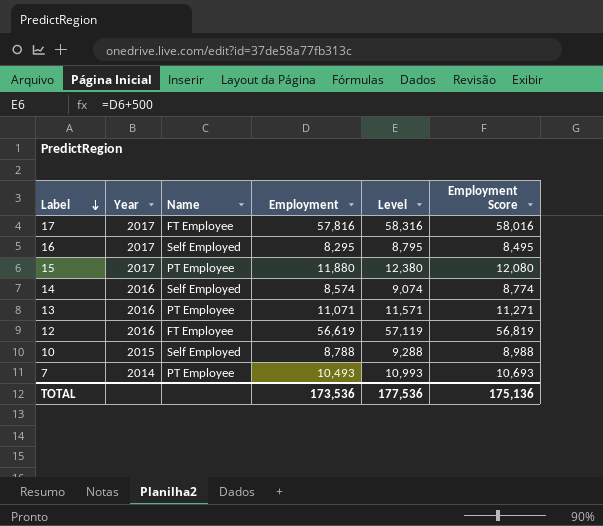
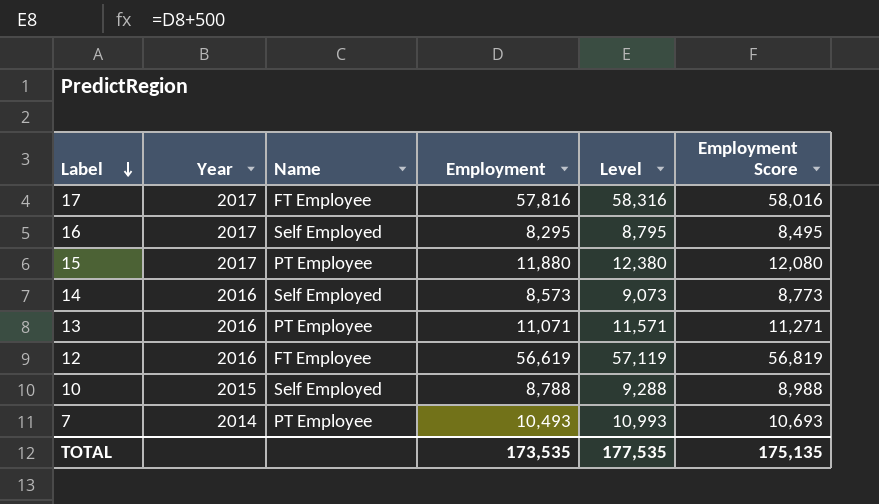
14 | Employment: 8,574 -> 8,573
14 | Level: 9,074 -> 9,073
14 | Employment Score: 8,774 -> 8,773
TOTAL | Employment: 173,536 -> 173,535
TOTAL | Level: 177,536 -> 177,535
TOTAL | Employment Score: 175,136 -> 175,135

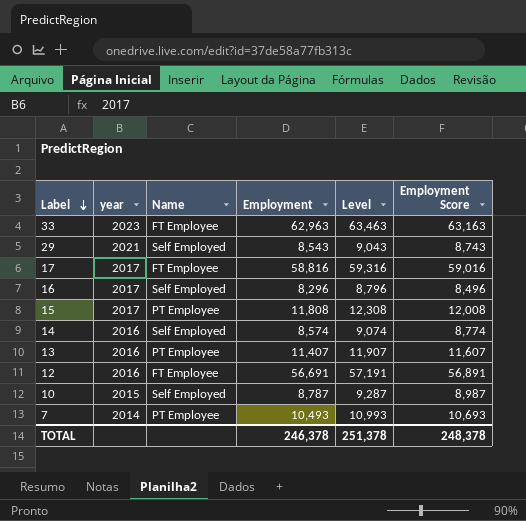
column name: Year -> year
row 33: none -> 2023 | FT Employee | 62,963 | 63,463 | 63,163
row 29: none -> 2021 | Self Employed | 8,543 | 9,043 | 8,743
17 | Employment: 57,816 -> 58,816
17 | Level: 58,316 -> 59,316
17 | Employment Score: 58,016 -> 59,016
16 | Employment: 8,295 -> 8,296
16 | Level: 8,795 -> 8,796
16 | Employment Score: 8,495 -> 8,496
15 | Employment: 11,880 -> 11,808
15 | Level: 12,380 -> 12,308
15 | Employment Score: 12,080 -> 12,008
14 | Employment: 8,573 -> 8,574
14 | Level: 9,073 -> 9,074
14 | Employment Score: 8,773 -> 8,774
13 | Employment: 11,071 -> 11,407
13 | Level: 11,571 -> 11,907
13 | Employment Score: 11,271 -> 11,607
12 | Employment: 56,619 -> 56,691
12 | Level: 57,119 -> 57,191
12 | Employment Score: 56,819 -> 56,891
10 | Employment: 8,788 -> 8,787
10 | Level: 9,288 -> 9,287
10 | Employment Score: 8,988 -> 8,987
TOTAL | Employment: 173,535 -> 246,378
TOTAL | Level: 177,535 -> 251,378
TOTAL | Employment Score: 175,135 -> 248,378

